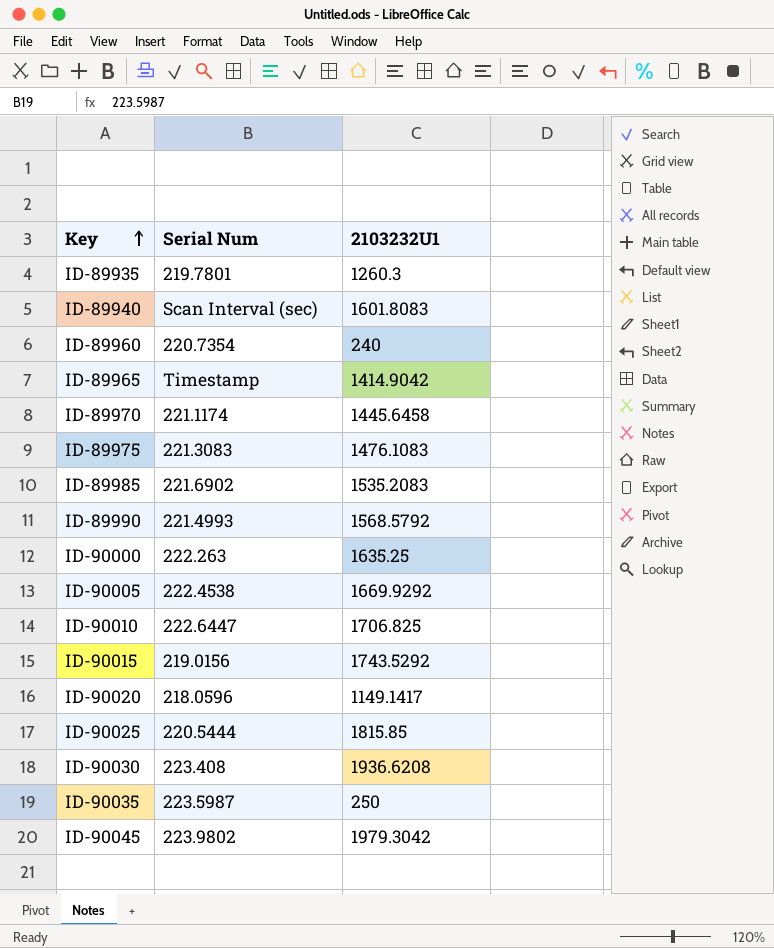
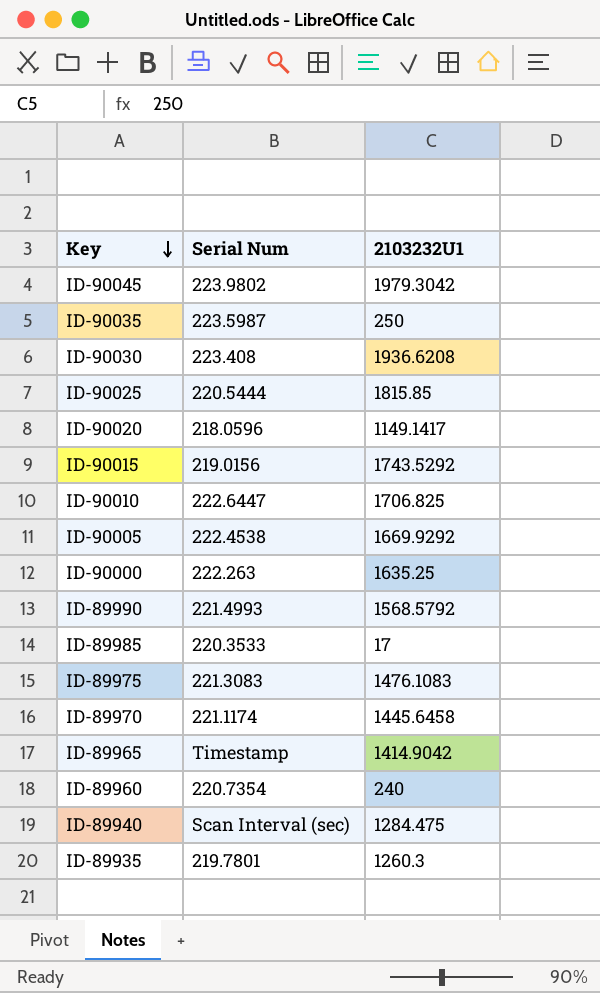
row order: Key ascending -> Key descending
ID-89985 | Serial Num: 221.6902 -> 220.3533
ID-89985 | 2103232U1: 1535.2083 -> 17
ID-89940 | 2103232U1: 1601.8083 -> 1284.475

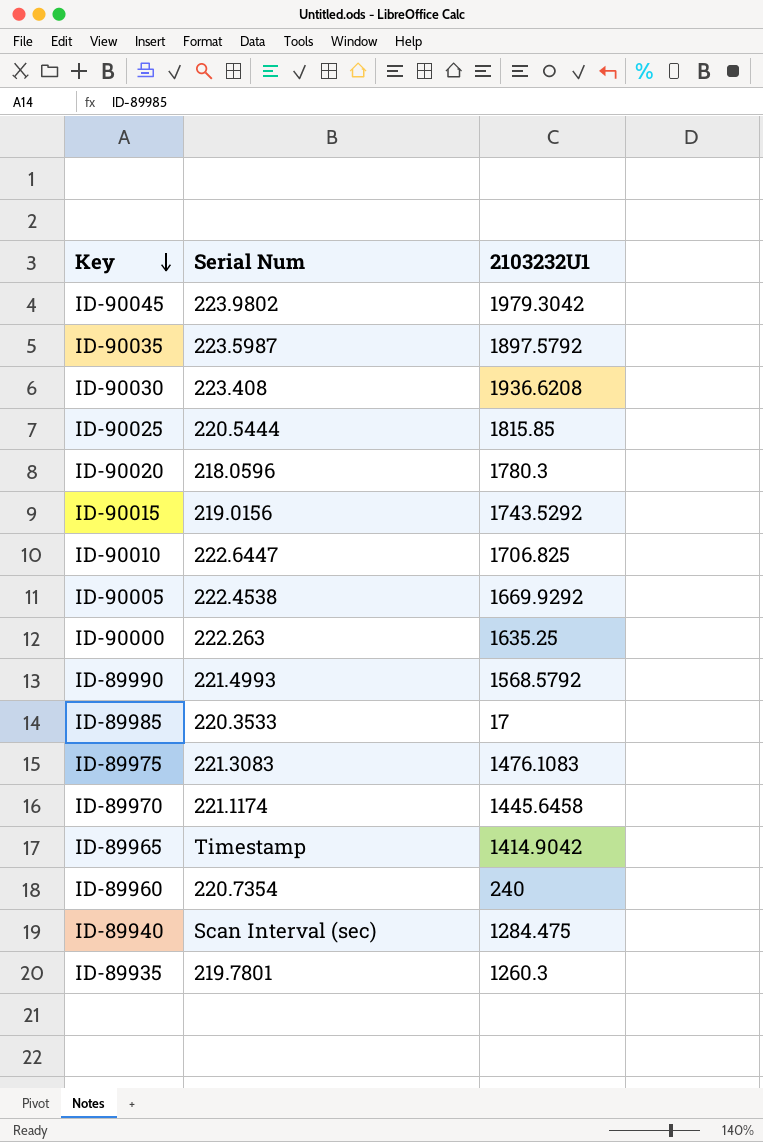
ID-90035 | 2103232U1: 250 -> 1897.5792
ID-90020 | 2103232U1: 1149.1417 -> 1780.3

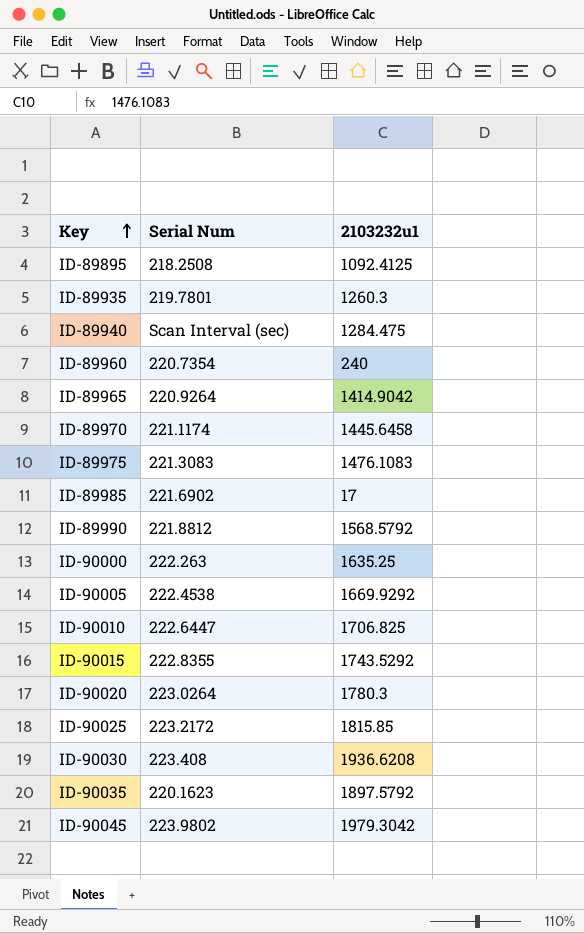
row order: Key descending -> Key ascending
column name: 2103232U1 -> 2103232u1
row ID-89895: none -> 218.2508 | 1092.4125
ID-89965 | Serial Num: Timestamp -> 220.9264
ID-89985 | Serial Num: 220.3533 -> 221.6902
ID-89990 | Serial Num: 221.4993 -> 221.8812
ID-90015 | Serial Num: 219.0156 -> 222.8355
ID-90020 | Serial Num: 218.0596 -> 223.0264
ID-90025 | Serial Num: 220.5444 -> 223.2172
ID-90035 | Serial Num: 223.5987 -> 220.1623

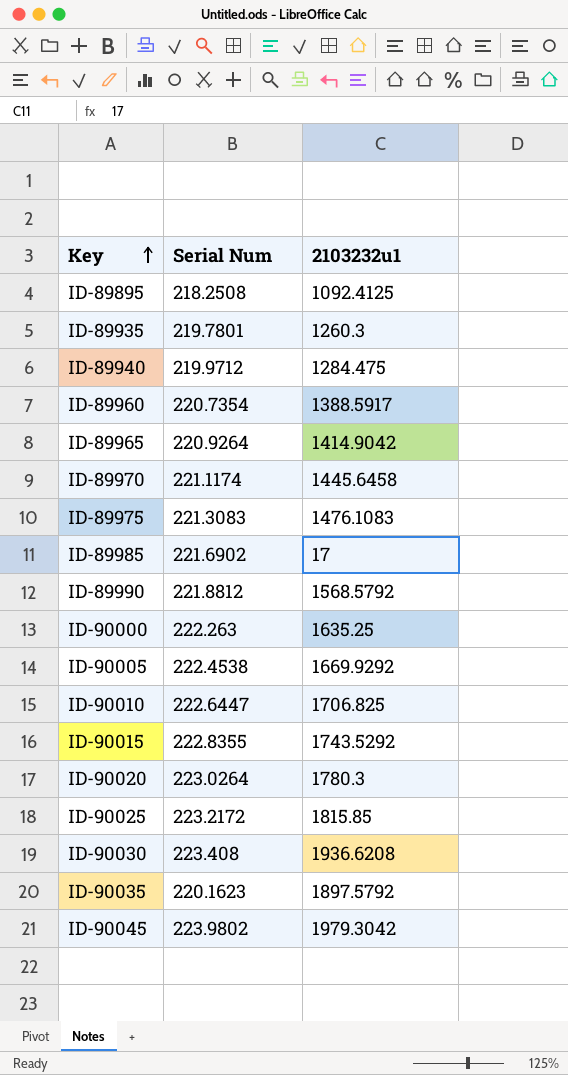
ID-89940 | Serial Num: Scan Interval (sec) -> 219.9712
ID-89960 | 2103232u1: 240 -> 1388.5917

